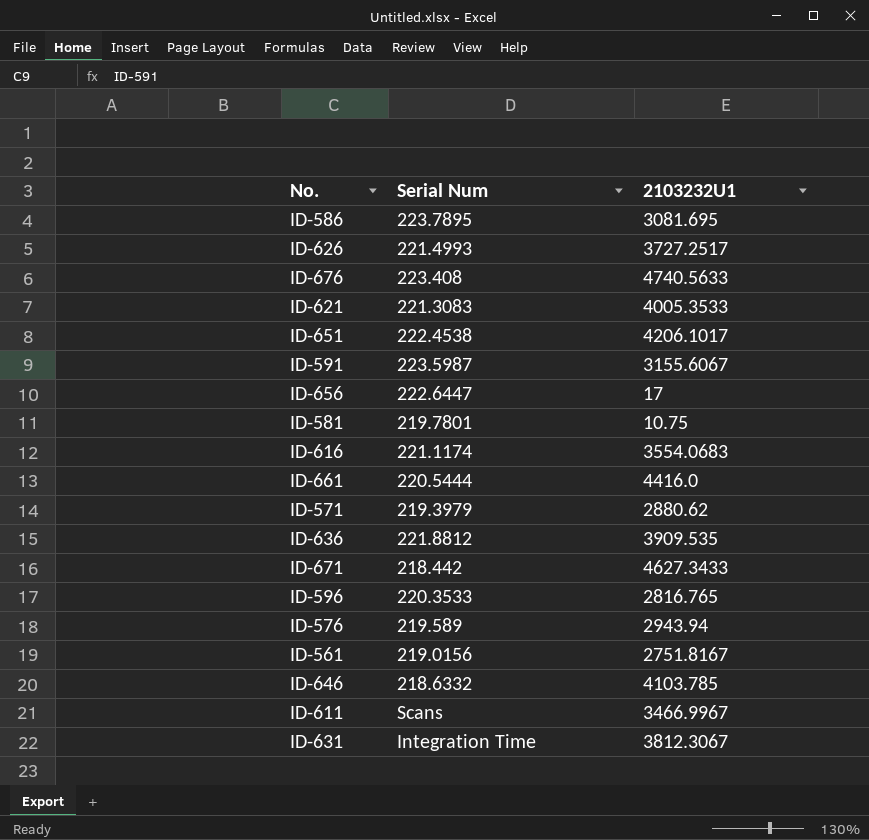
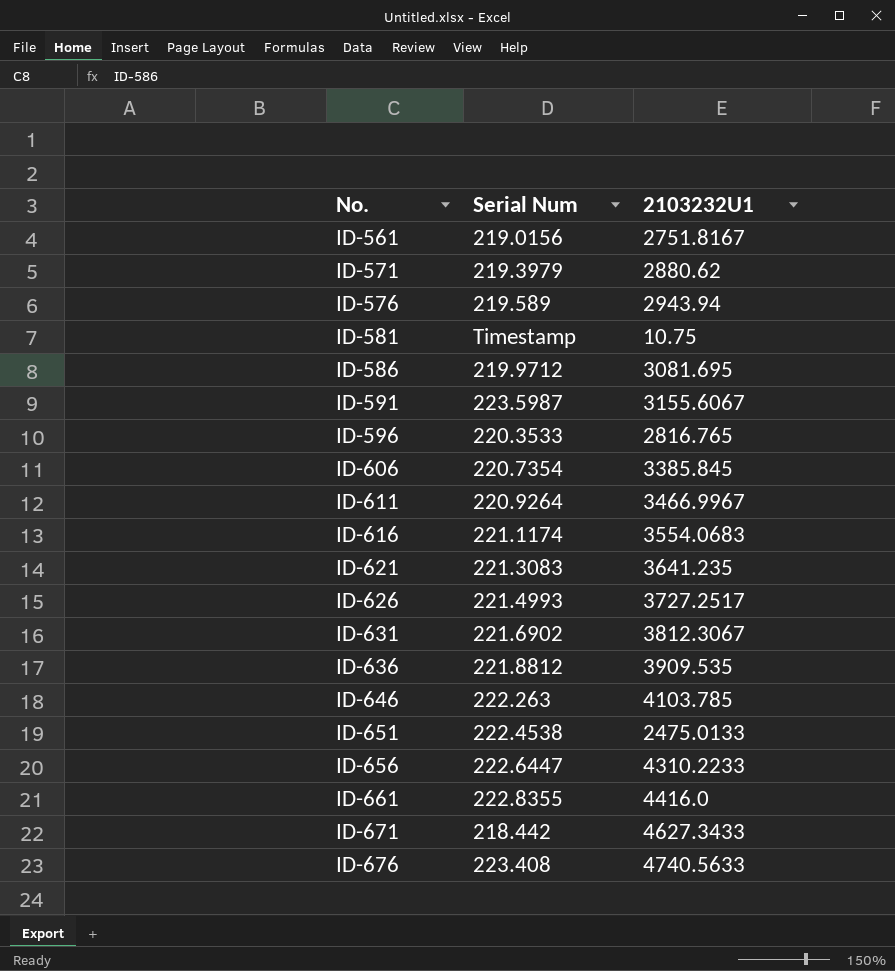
row order: none -> No. ascending
ID-581 | Serial Num: 219.7801 -> Timestamp
ID-586 | Serial Num: 223.7895 -> 219.9712
row ID-606: none -> 220.7354 | 3385.845
ID-611 | Serial Num: Scans -> 220.9264
ID-621 | 2103232U1: 4005.3533 -> 3641.235
ID-631 | Serial Num: Integration Time -> 221.6902
ID-646 | Serial Num: 218.6332 -> 222.263
ID-651 | 2103232U1: 4206.1017 -> 2475.0133
ID-656 | 2103232U1: 17 -> 4310.2233
ID-661 | Serial Num: 220.5444 -> 222.8355

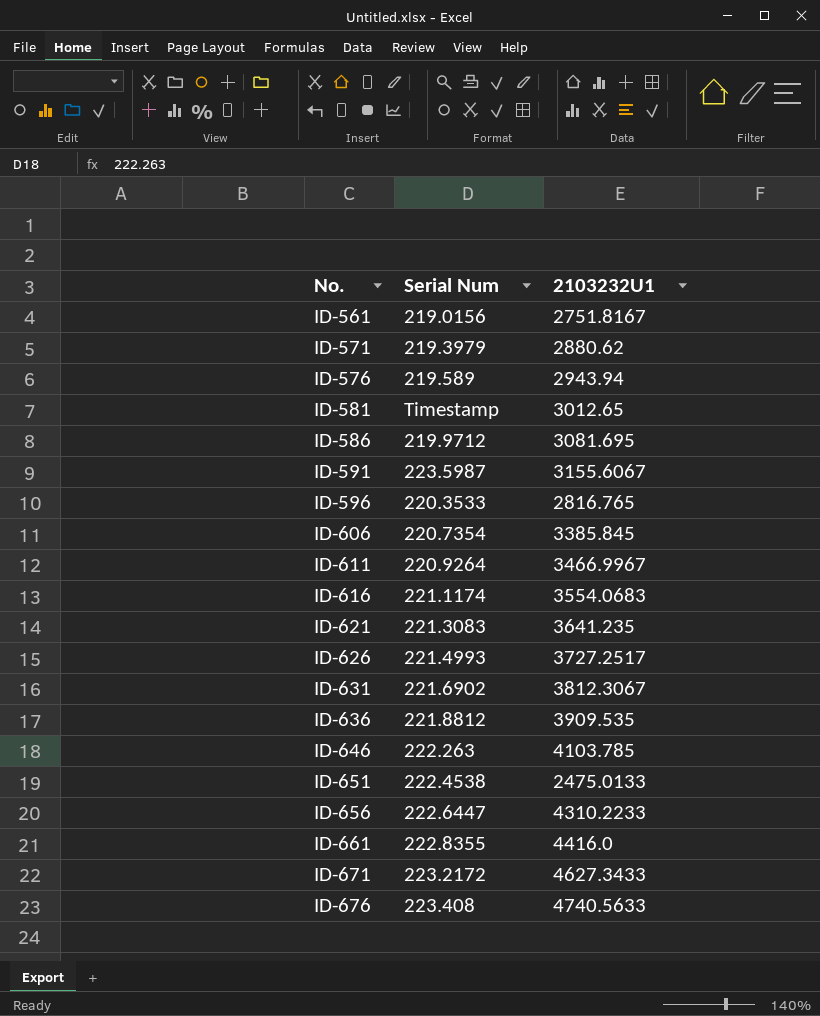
ID-581 | 2103232U1: 10.75 -> 3012.65
ID-671 | Serial Num: 218.442 -> 223.2172

